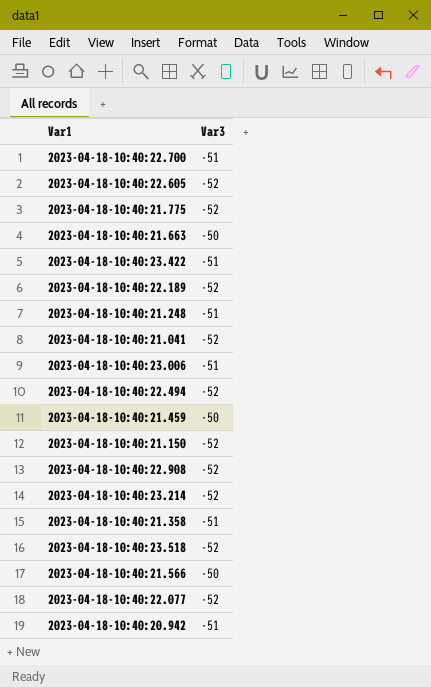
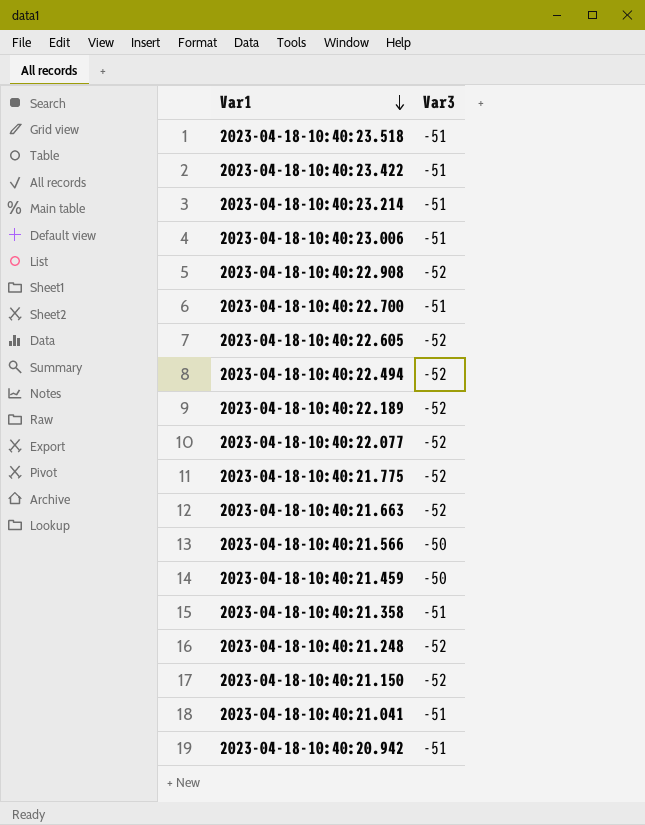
row order: none -> Var1 descending
2023-04-18-10:40:23.518 | Var3: -52 -> -51
2023-04-18-10:40:23.214 | Var3: -52 -> -51
2023-04-18-10:40:21.663 | Var3: -50 -> -52
2023-04-18-10:40:21.248 | Var3: -51 -> -52
2023-04-18-10:40:21.041 | Var3: -52 -> -51

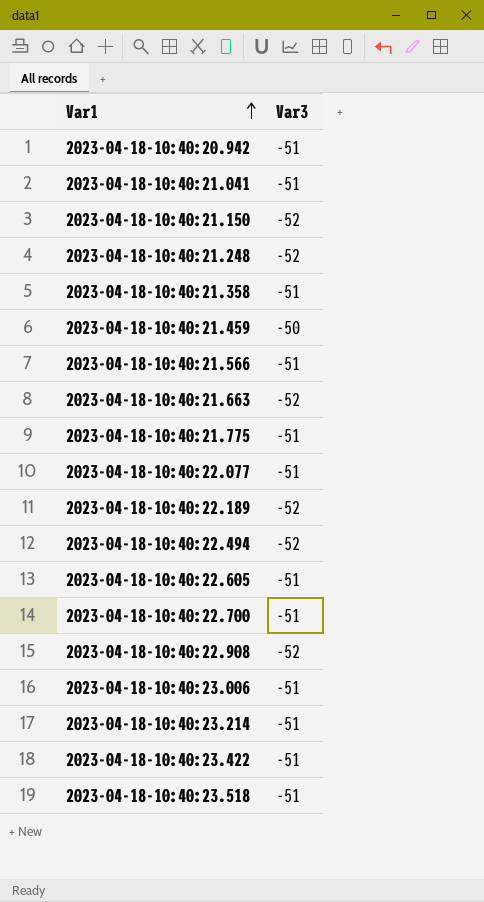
row order: Var1 descending -> Var1 ascending
2023-04-18-10:40:21.566 | Var3: -50 -> -51
2023-04-18-10:40:21.775 | Var3: -52 -> -51
2023-04-18-10:40:22.077 | Var3: -52 -> -51
2023-04-18-10:40:22.605 | Var3: -52 -> -51

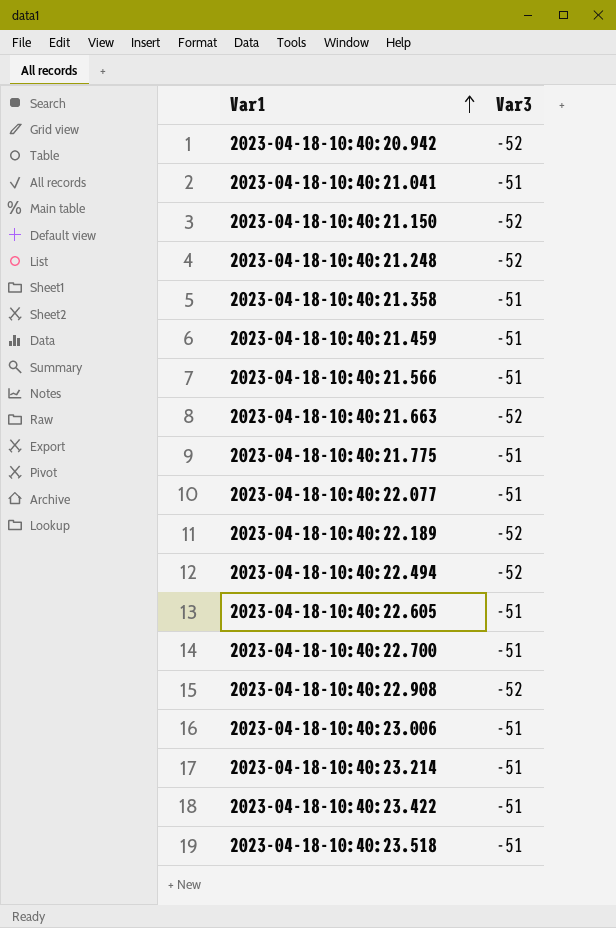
2023-04-18-10:40:20.942 | Var3: -51 -> -52
2023-04-18-10:40:21.459 | Var3: -50 -> -51

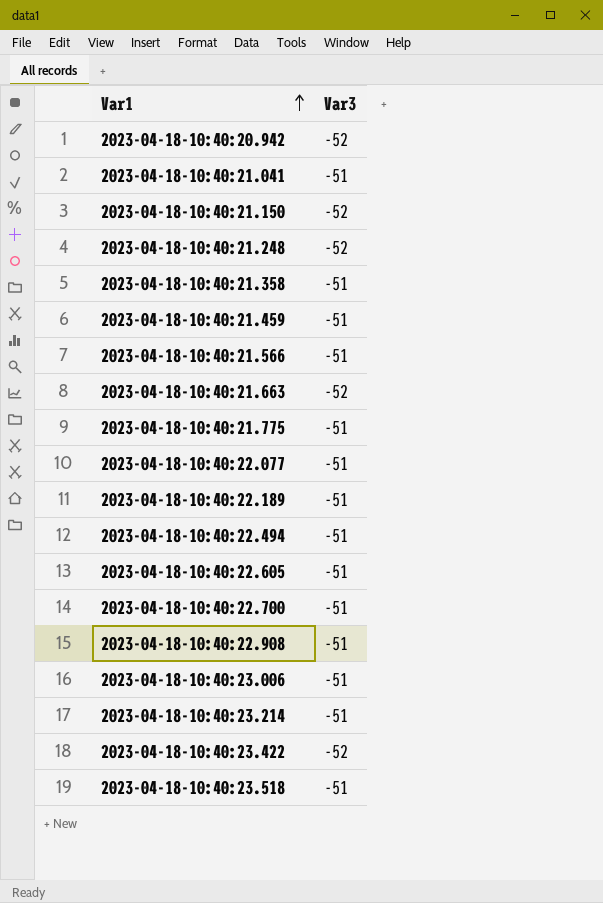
2023-04-18-10:40:22.189 | Var3: -52 -> -51
2023-04-18-10:40:22.494 | Var3: -52 -> -51
2023-04-18-10:40:22.908 | Var3: -52 -> -51
2023-04-18-10:40:23.422 | Var3: -51 -> -52

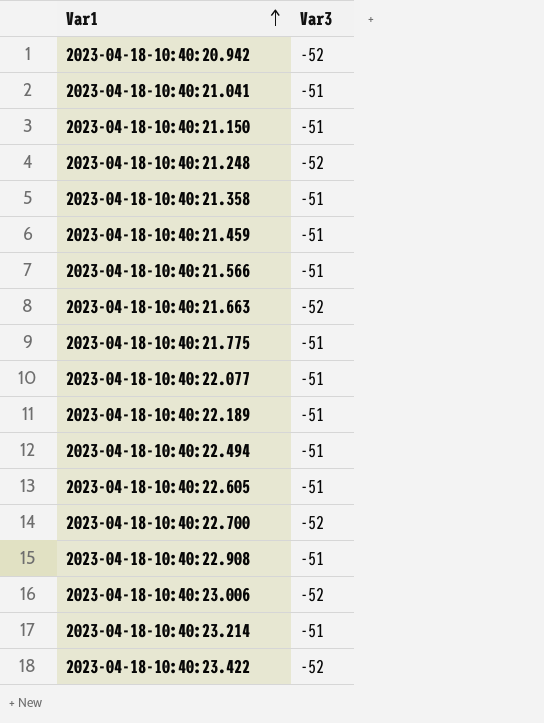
row 2023-04-18-10:40:23.518: -51 -> none
2023-04-18-10:40:21.150 | Var3: -52 -> -51
2023-04-18-10:40:22.700 | Var3: -51 -> -52
2023-04-18-10:40:23.006 | Var3: -51 -> -52

